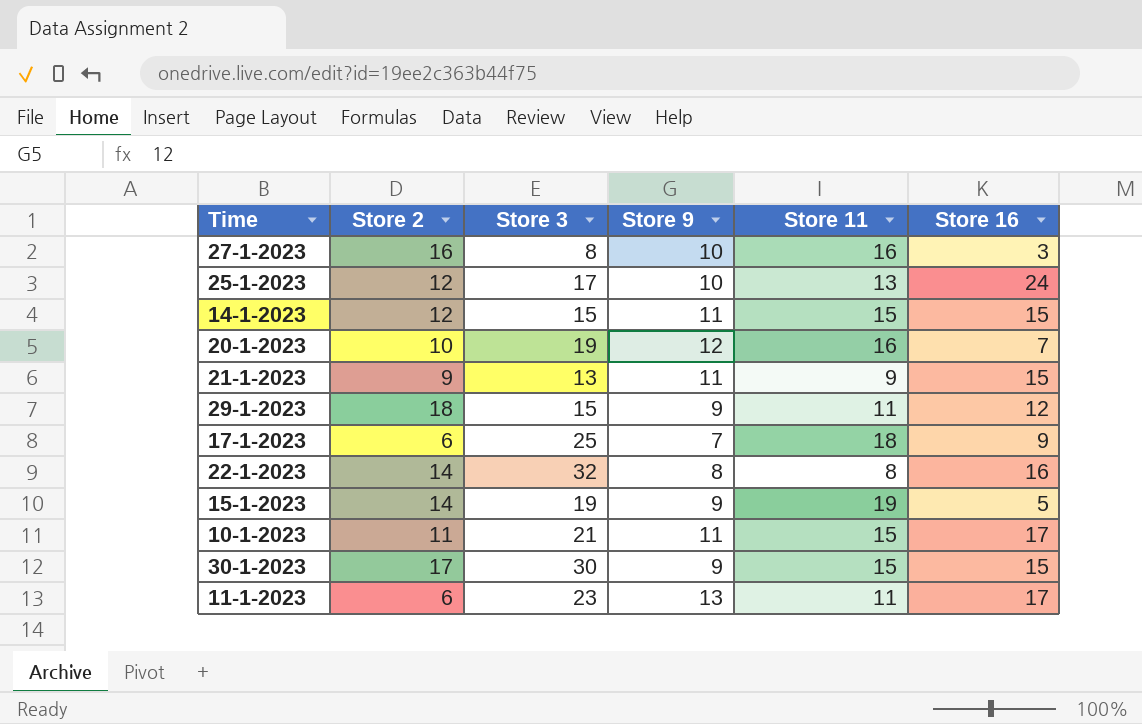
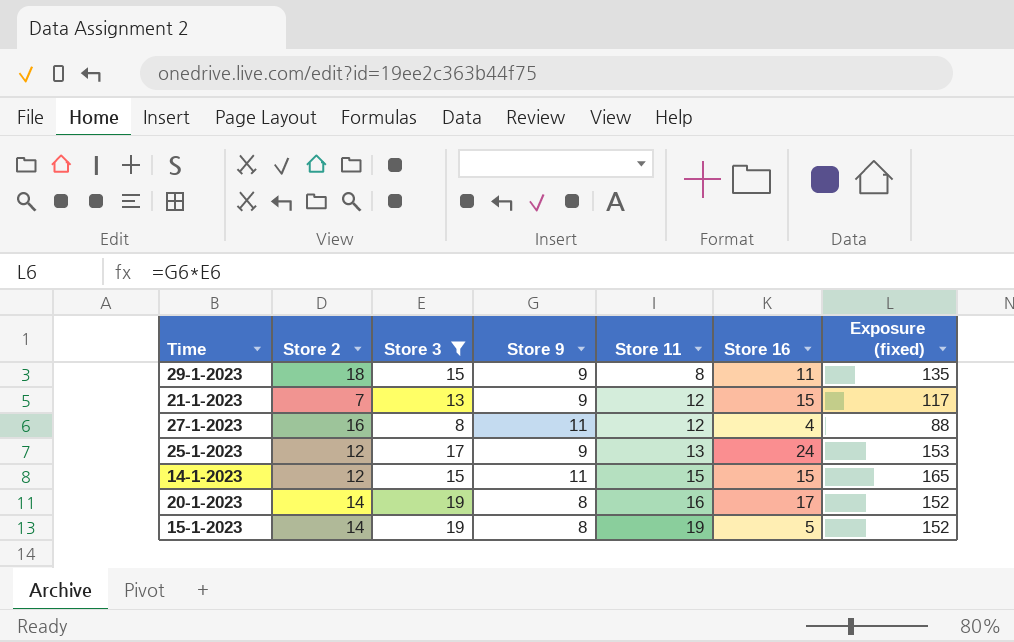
filter: none -> Store 3 <= 19
row order: none -> Store 11 ascending
column Exposure (fixed) | formula: none -> [Store 3] * [Store 9]
29-1-2023 | Store 11: 11 -> 8
29-1-2023 | Store 16: 12 -> 11
21-1-2023 | Store 2: 9 -> 7
21-1-2023 | Store 9: 11 -> 9
21-1-2023 | Store 11: 9 -> 12
27-1-2023 | Store 9: 10 -> 11
27-1-2023 | Store 11: 16 -> 12
27-1-2023 | Store 16: 3 -> 4
25-1-2023 | Store 9: 10 -> 9
20-1-2023 | Store 2: 10 -> 14
20-1-2023 | Store 9: 12 -> 8
20-1-2023 | Store 16: 7 -> 17
15-1-2023 | Store 9: 9 -> 8

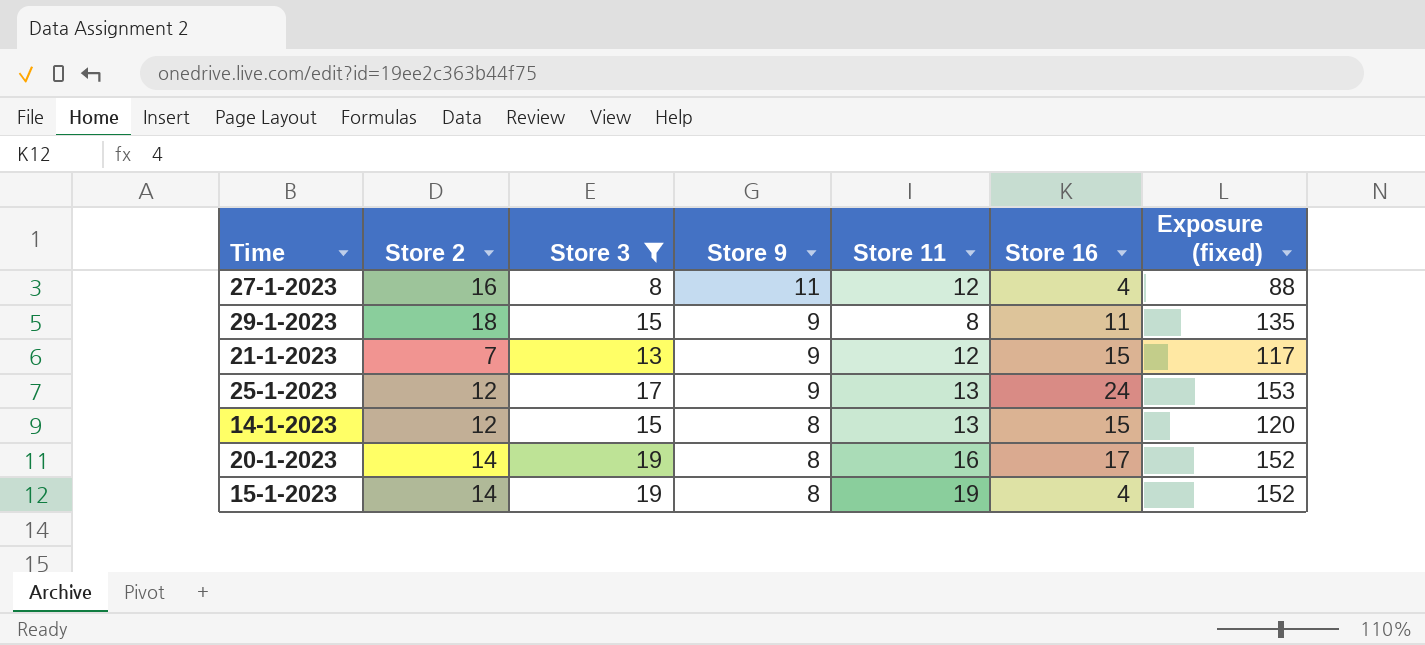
row order: Store 11 ascending -> Store 9 descending
14-1-2023 | Store 9: 11 -> 8
14-1-2023 | Store 11: 15 -> 13
14-1-2023 | Exposure (fixed): 165 -> 120
15-1-2023 | Store 16: 5 -> 4

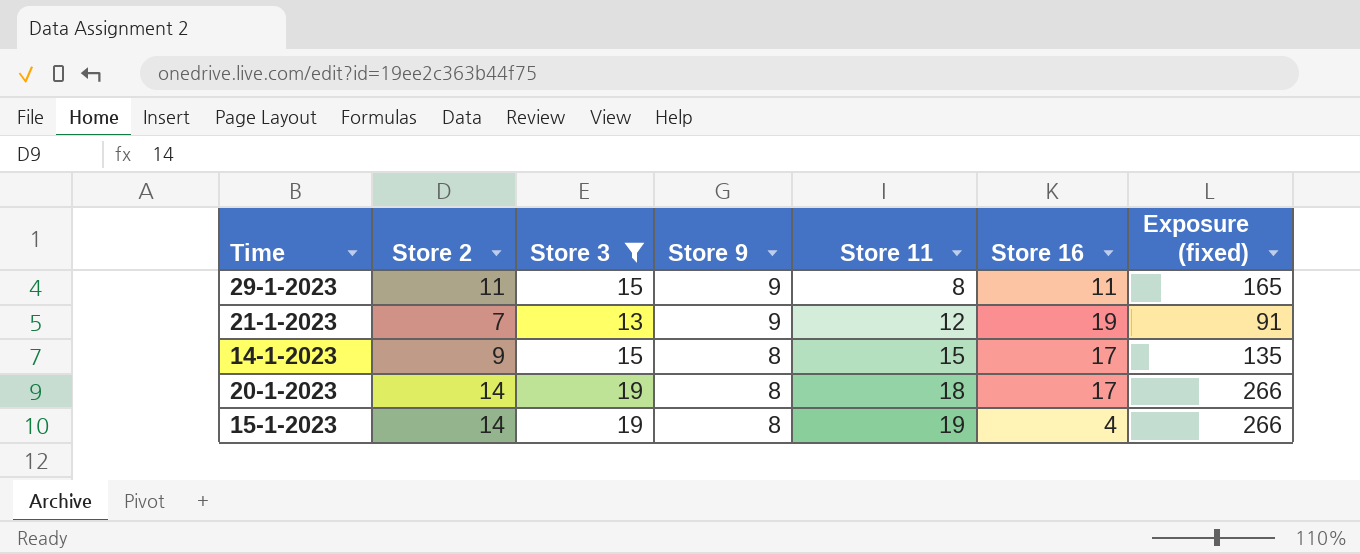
column Exposure (fixed) | formula: [Store 3] * [Store 9] -> [Store 2] * [Store 3]
row 27-1-2023: 16 | 8 | 11 | 12 | 4 | 88 -> none
row 25-1-2023: 12 | 17 | 9 | 13 | 24 | 153 -> none
29-1-2023 | Store 2: 18 -> 11
21-1-2023 | Store 16: 15 -> 19
14-1-2023 | Store 2: 12 -> 9
14-1-2023 | Store 11: 13 -> 15
14-1-2023 | Store 16: 15 -> 17
20-1-2023 | Store 11: 16 -> 18

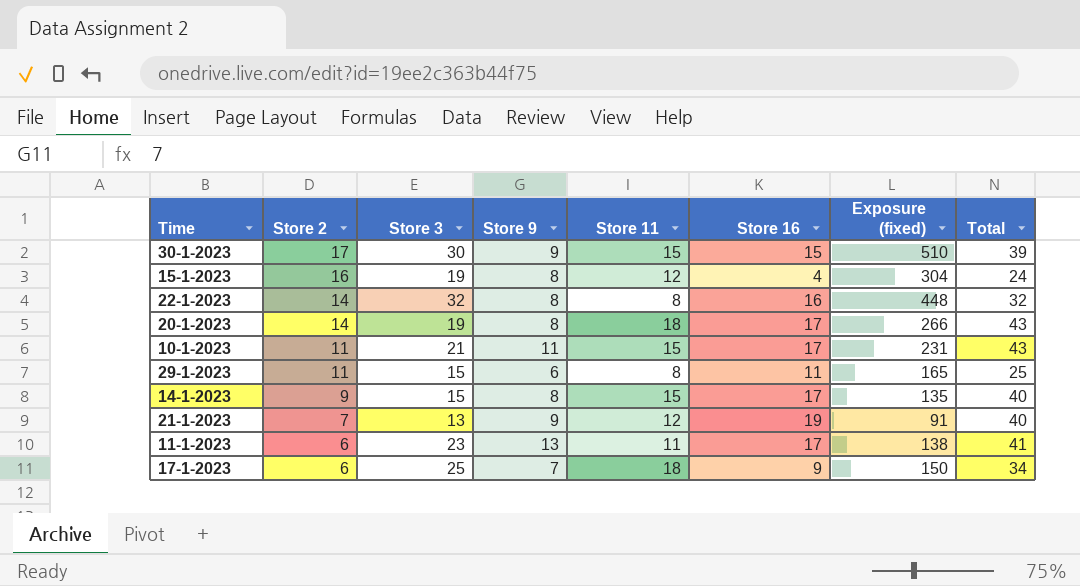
filter: Store 3 <= 19 -> none
row order: Store 9 descending -> Store 2 descending
column Total | formula: none -> [Store 9] + [Store 11] + [Store 16]
15-1-2023 | Store 2: 14 -> 16
15-1-2023 | Store 11: 19 -> 12
15-1-2023 | Exposure (fixed): 266 -> 304
29-1-2023 | Store 9: 9 -> 6

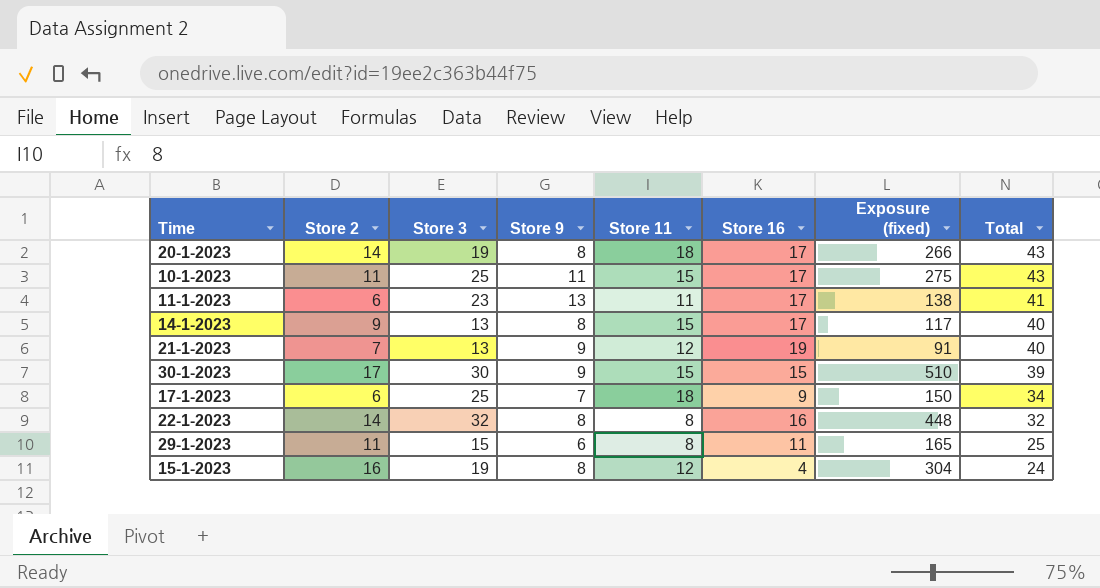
row order: Store 2 descending -> Total descending
10-1-2023 | Store 3: 21 -> 25
10-1-2023 | Exposure (fixed): 231 -> 275
14-1-2023 | Store 3: 15 -> 13
14-1-2023 | Exposure (fixed): 135 -> 117

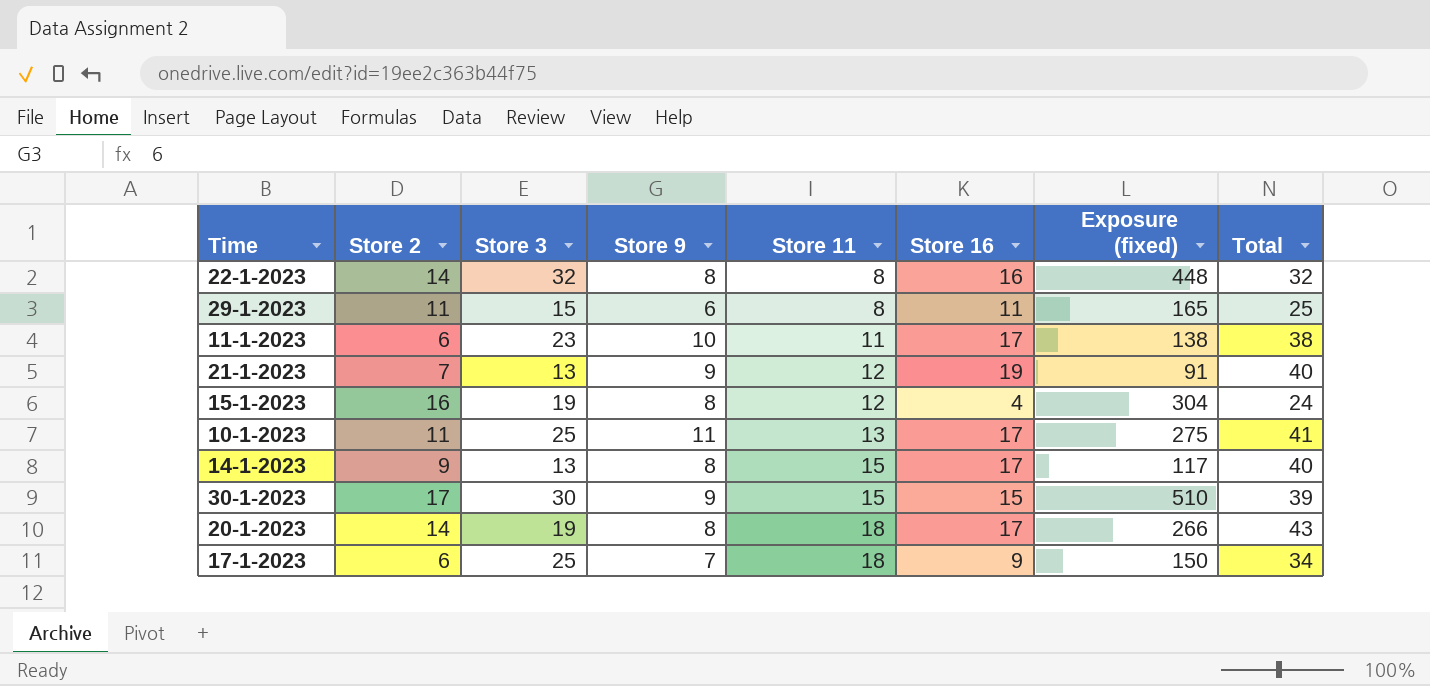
row order: Total descending -> Store 11 ascending
11-1-2023 | Store 9: 13 -> 10
11-1-2023 | Total: 41 -> 38
10-1-2023 | Store 11: 15 -> 13
10-1-2023 | Total: 43 -> 41

